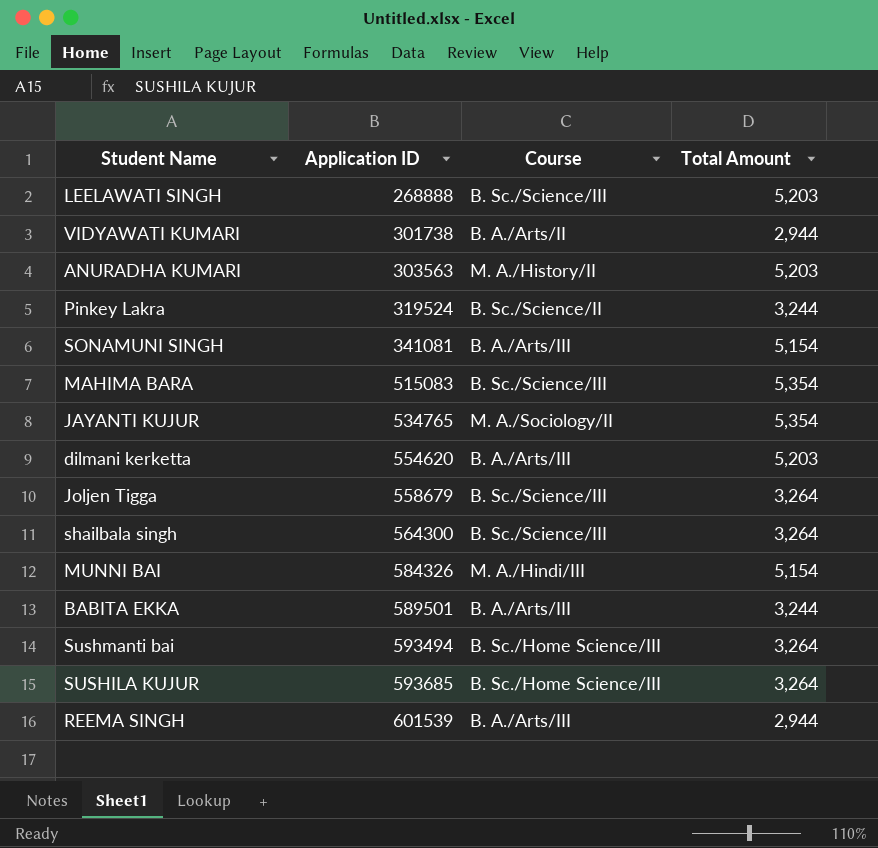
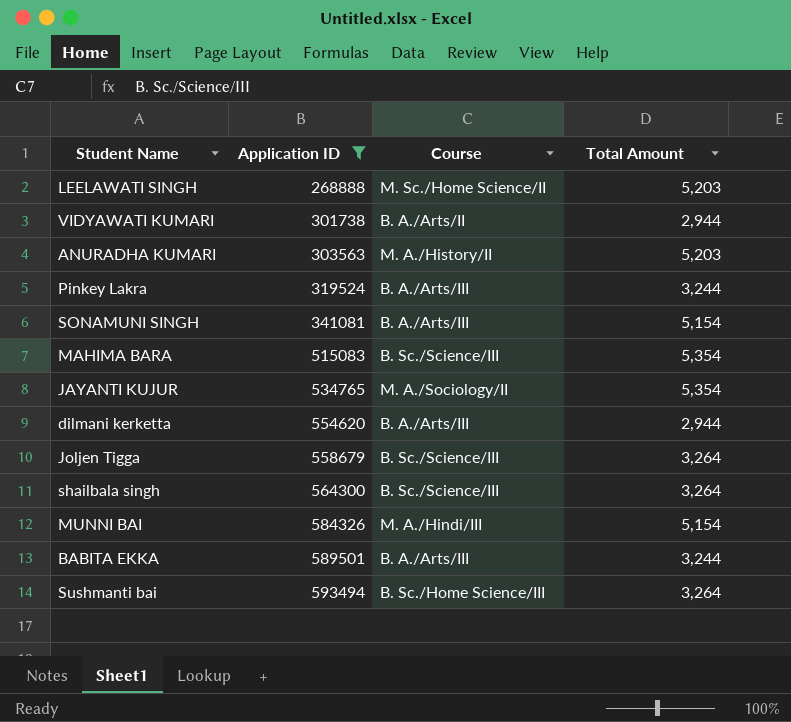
filter: none -> Application ID <= 593494
LEELAWATI SINGH | Course: B. Sc./Science/III -> M. Sc./Home Science/II
Pinkey Lakra | Course: B. Sc./Science/II -> B. A./Arts/III
dilmani kerketta | Total Amount: 5,203 -> 2,944

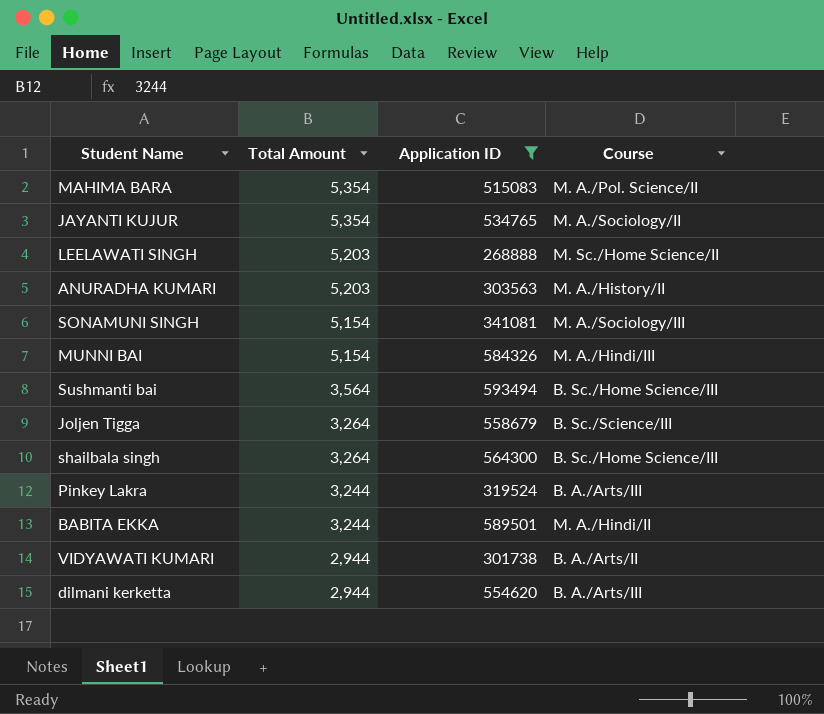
row order: Application ID ascending -> Total Amount descending
column Total Amount | position: 4 -> 2
MAHIMA BARA | Course: B. Sc./Science/III -> M. A./Pol. Science/II
SONAMUNI SINGH | Course: B. A./Arts/III -> M. A./Sociology/III
Sushmanti bai | Total Amount: 3,264 -> 3,564
shailbala singh | Course: B. Sc./Science/III -> B. Sc./Home Science/III
BABITA EKKA | Course: B. A./Arts/III -> M. A./Hindi/II

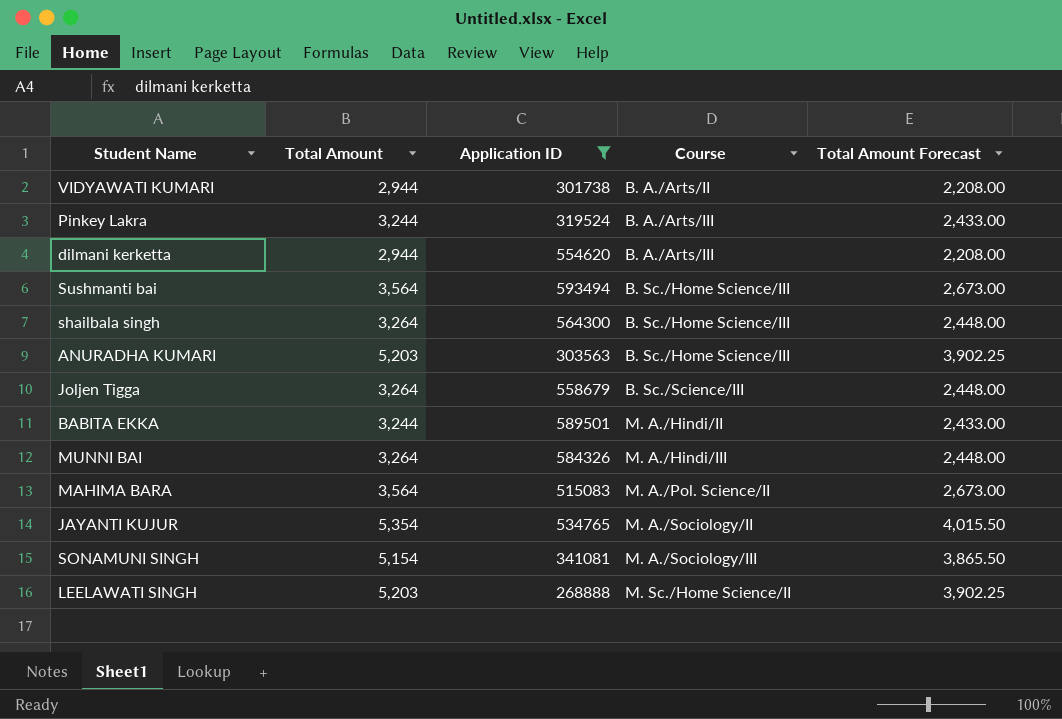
row order: Total Amount descending -> Course ascending
column Total Amount Forecast | formula: none -> [Total Amount] * 0.75
ANURADHA KUMARI | Course: M. A./History/II -> B. Sc./Home Science/III
MUNNI BAI | Total Amount: 5,154 -> 3,264
MAHIMA BARA | Total Amount: 5,354 -> 3,564

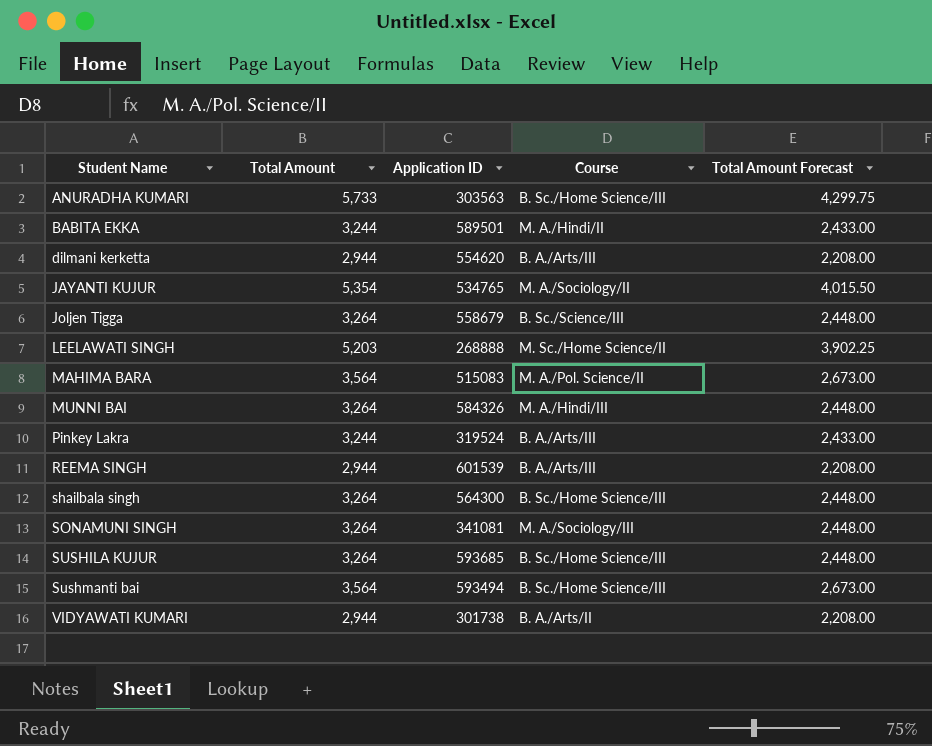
filter: Application ID <= 593494 -> none
row order: Course ascending -> Student Name ascending
ANURADHA KUMARI | Total Amount: 5,203 -> 5,733
ANURADHA KUMARI | Total Amount Forecast: 3,902.25 -> 4,299.75
SONAMUNI SINGH | Total Amount: 5,154 -> 3,264
SONAMUNI SINGH | Total Amount Forecast: 3,865.50 -> 2,448.00

